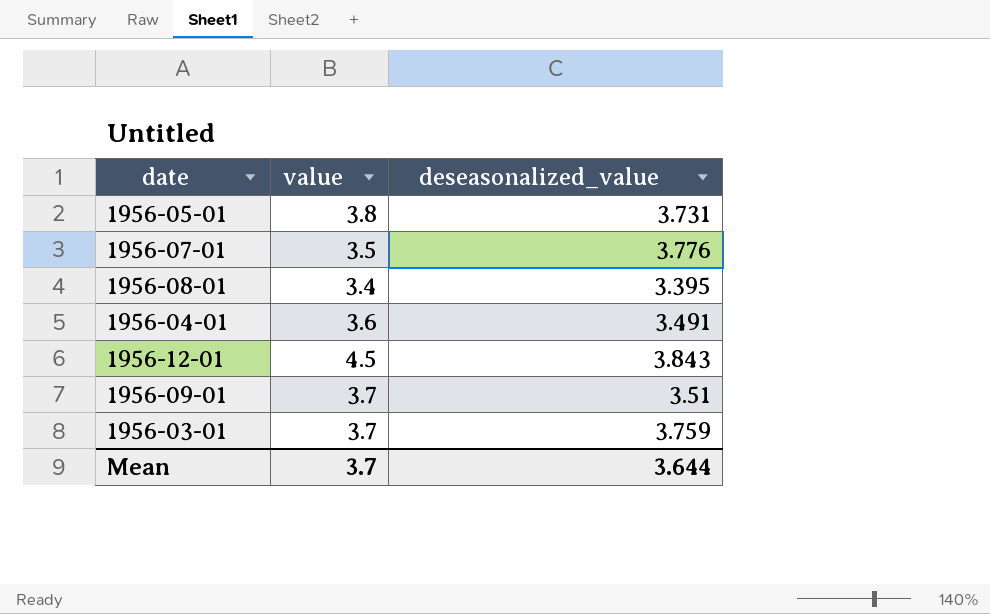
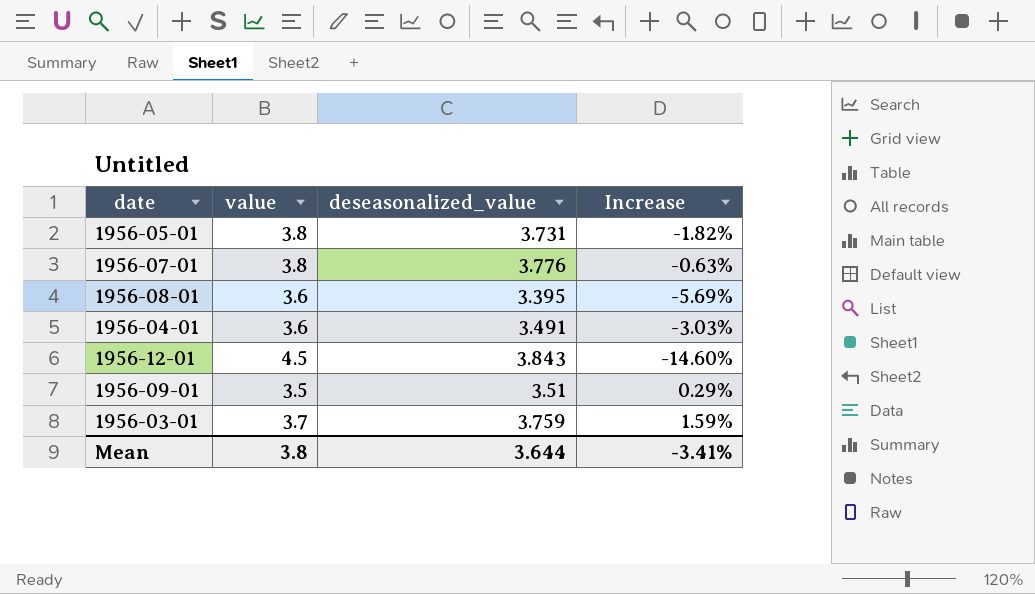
column Increase | formula: none -> ([deseasonalized_value] - [value]) / [value]
1956-07-01 | value: 3.5 -> 3.8
1956-08-01 | value: 3.4 -> 3.6
1956-09-01 | value: 3.7 -> 3.5
Mean | value: 3.7 -> 3.8

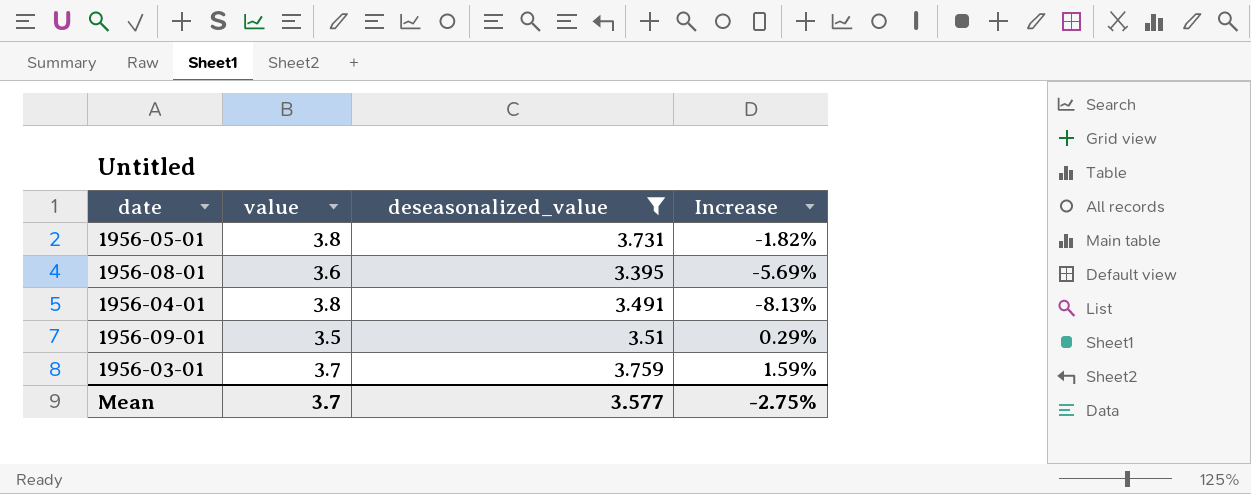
filter: none -> deseasonalized_value <= 3.759
1956-04-01 | value: 3.6 -> 3.8
1956-04-01 | Increase: -3.03% -> -8.13%
Mean | value: 3.8 -> 3.7
Mean | deseasonalized_value: 3.644 -> 3.577
Mean | Increase: -3.41% -> -2.75%

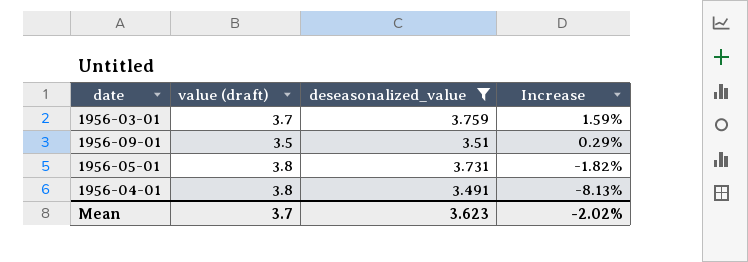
row order: none -> Increase descending
column name: value -> value (draft)
row 1956-08-01: 3.6 | 3.395 | -5.69% -> none
Mean | deseasonalized_value: 3.577 -> 3.623
Mean | Increase: -2.75% -> -2.02%

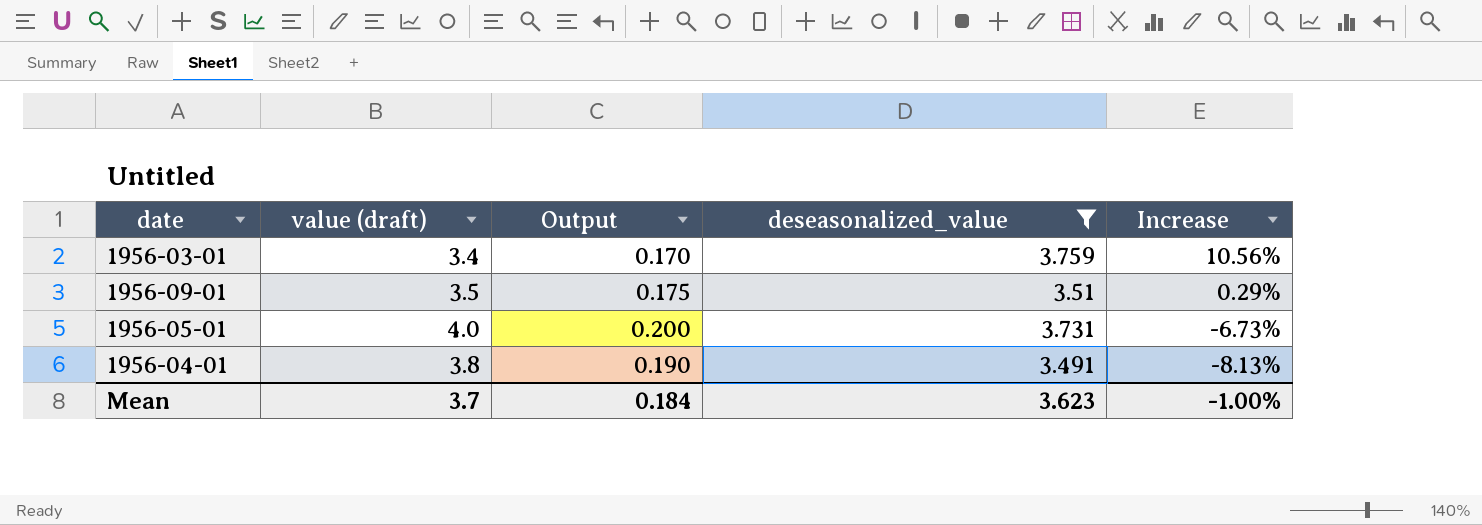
column Output | formula: none -> [value (draft)] * 0.05
1956-03-01 | value (draft): 3.7 -> 3.4
1956-03-01 | Increase: 1.59% -> 10.56%
1956-05-01 | value (draft): 3.8 -> 4.0
1956-05-01 | Increase: -1.82% -> -6.73%
Mean | Increase: -2.02% -> -1.00%

